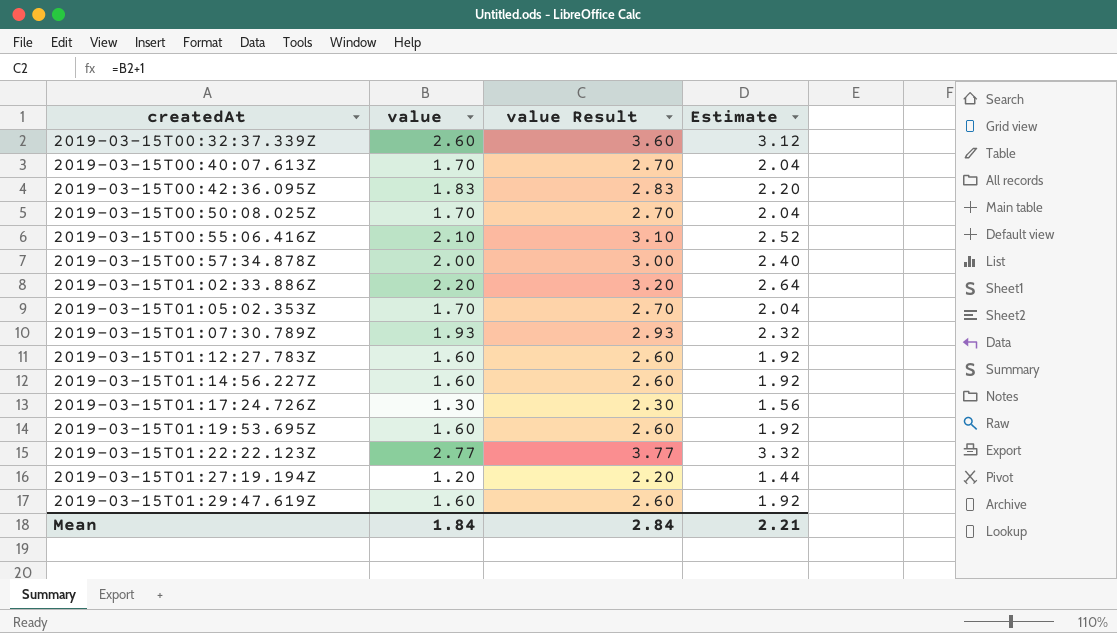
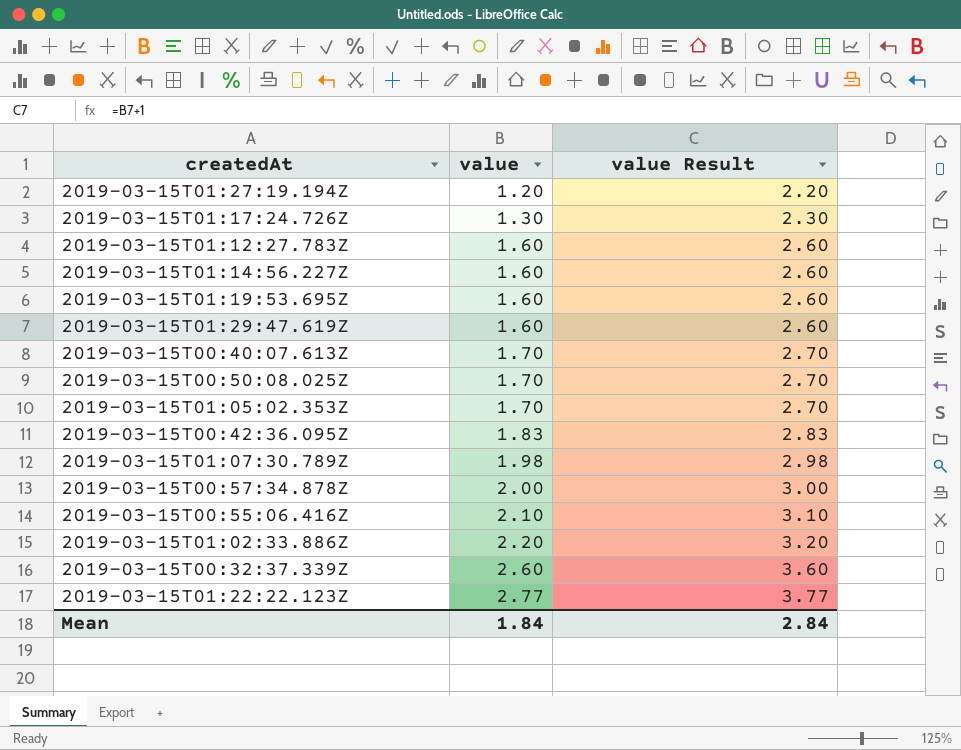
row order: createdAt ascending -> value ascending
column Estimate | formula: [value] * 1.2 -> none
2019-03-15T01:07:30.789Z | value: 1.93 -> 1.98
2019-03-15T01:07:30.789Z | value Result: 2.93 -> 2.98

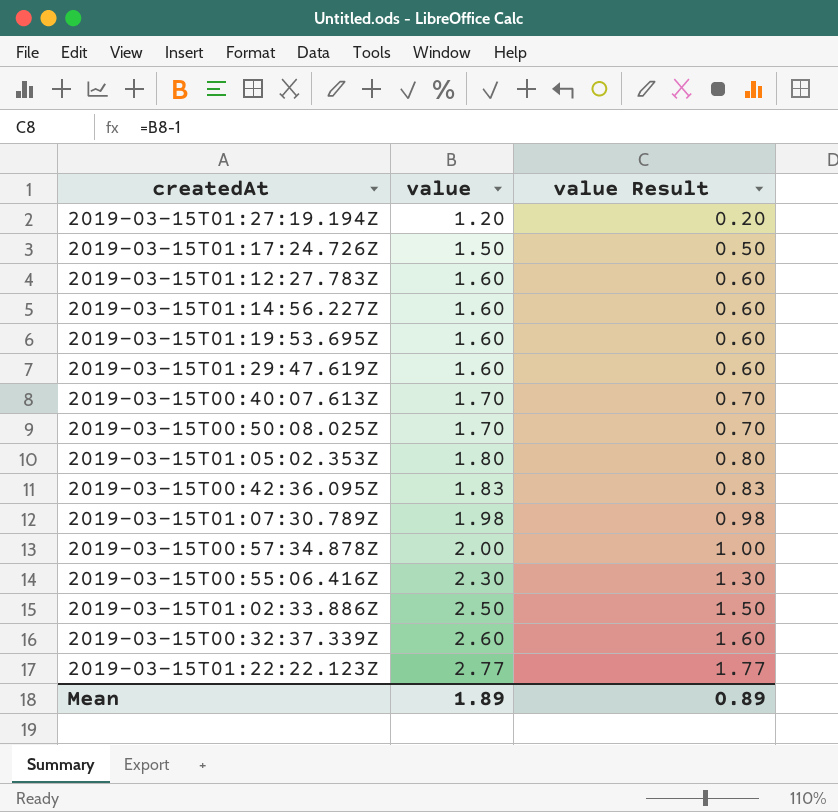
column value Result | formula: [value] + 1 -> [value] - 1
2019-03-15T01:17:24.726Z | value: 1.30 -> 1.50
2019-03-15T01:05:02.353Z | value: 1.70 -> 1.80
2019-03-15T00:55:06.416Z | value: 2.10 -> 2.30
2019-03-15T01:02:33.886Z | value: 2.20 -> 2.50
Mean | value: 1.84 -> 1.89
Mean | value Result: 2.84 -> 0.89

